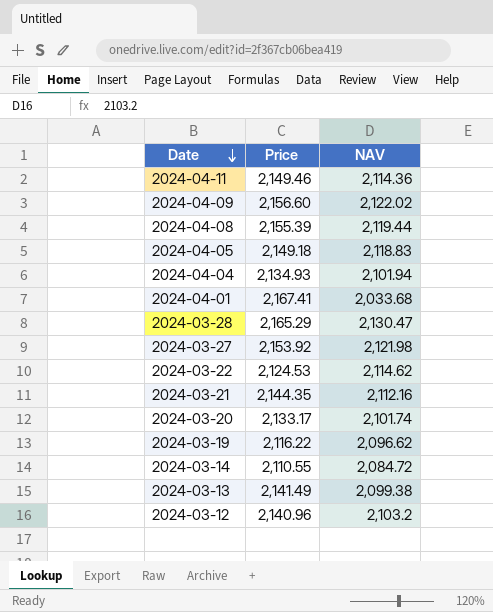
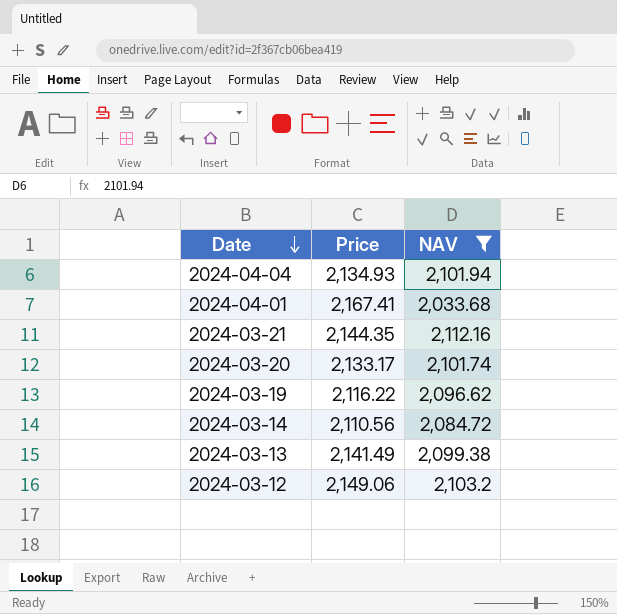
filter: none -> NAV <= 2,112.16
2024-03-14 | Price: 2,110.55 -> 2,110.56
2024-03-12 | Price: 2,140.96 -> 2,149.06

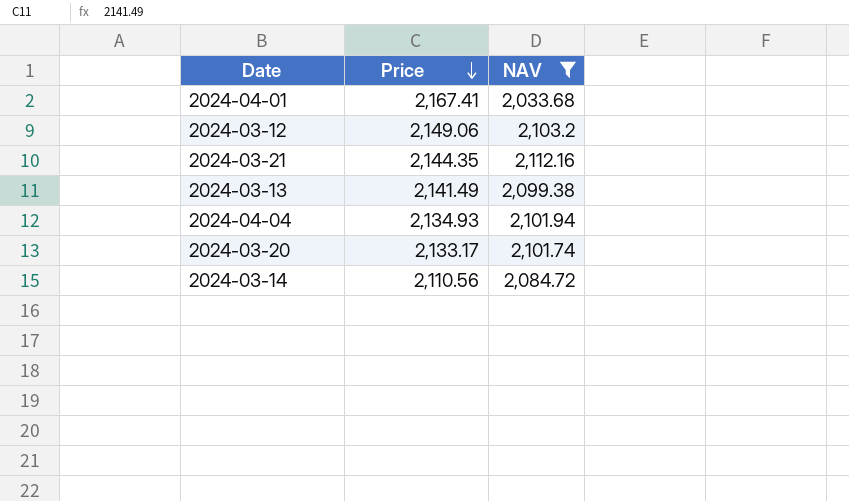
row order: Date descending -> Price descending
row 2024-03-19: 2,116.22 | 2,096.62 -> none

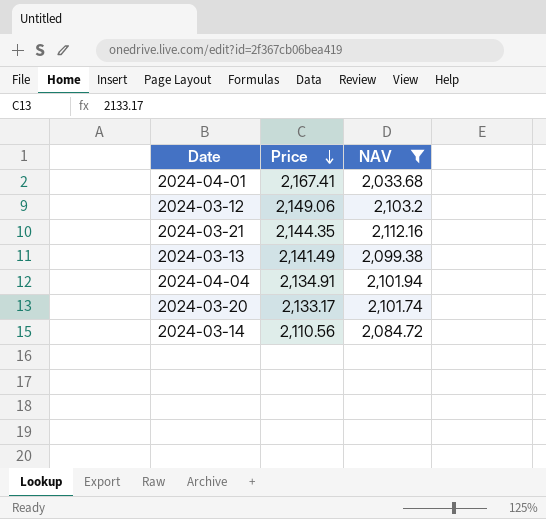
2024-04-04 | Price: 2,134.93 -> 2,134.91

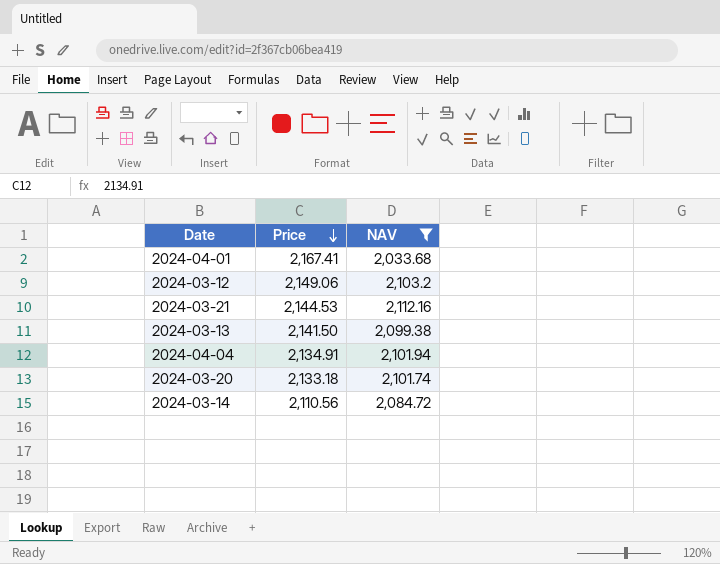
2024-03-21 | Price: 2,144.35 -> 2,144.53
2024-03-13 | Price: 2,141.49 -> 2,141.50
2024-03-20 | Price: 2,133.17 -> 2,133.18

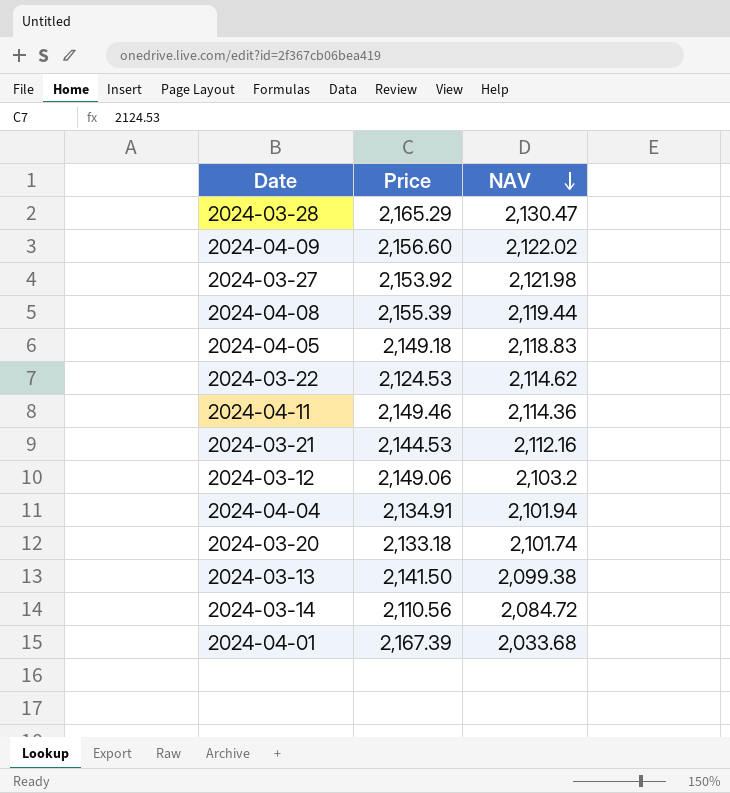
filter: NAV <= 2,112.16 -> none
row order: Price descending -> NAV descending
2024-04-01 | Price: 2,167.41 -> 2,167.39

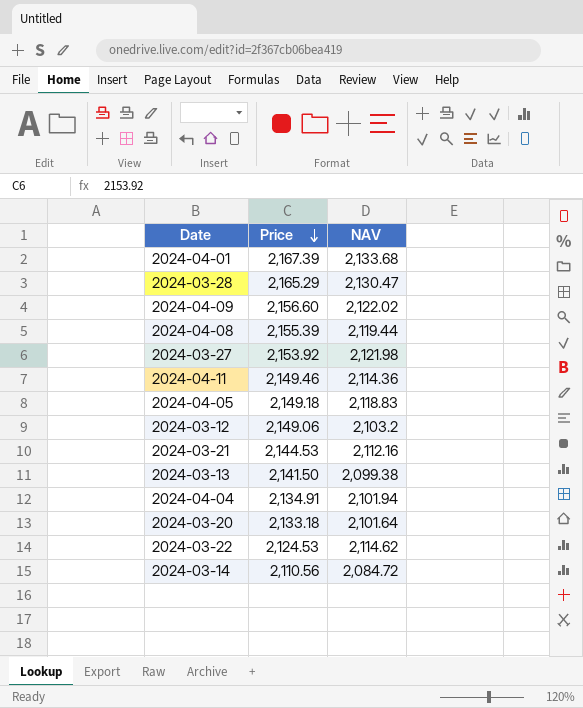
row order: NAV descending -> Price descending
2024-04-01 | NAV: 2,033.68 -> 2,133.68
2024-03-20 | NAV: 2,101.74 -> 2,101.64

